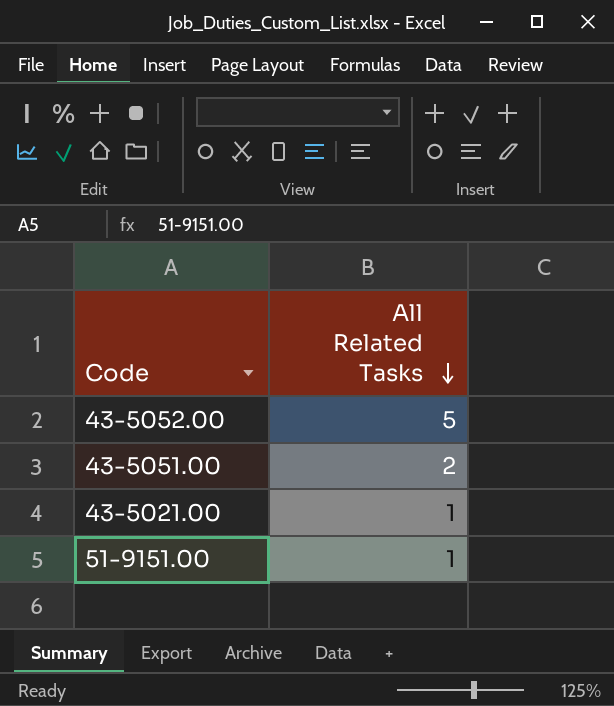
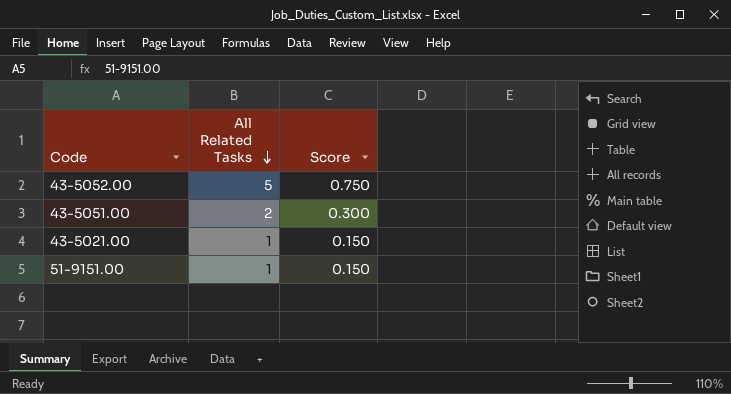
column Score | formula: none -> [All Related Tasks] * 0.15

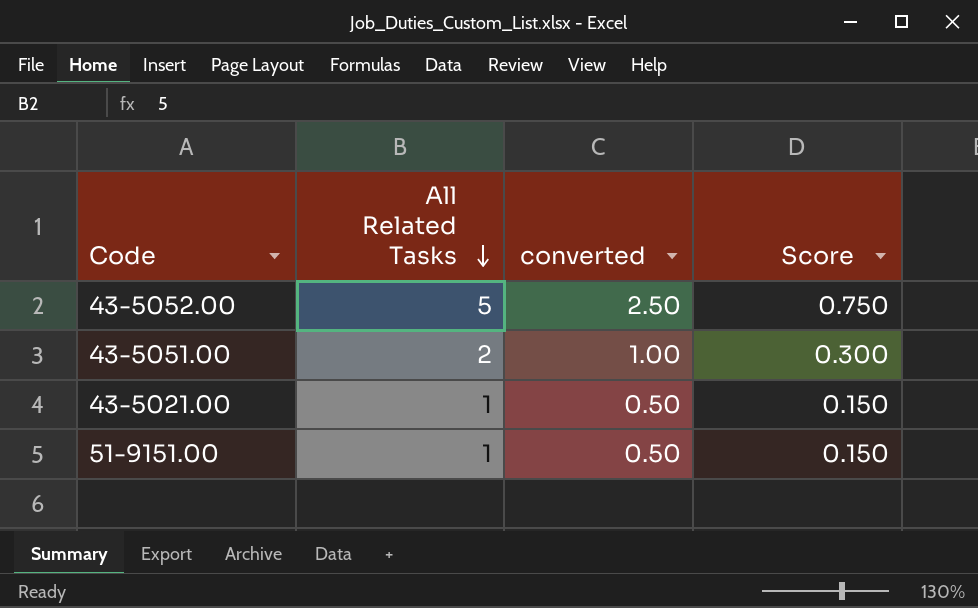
column converted | formula: none -> [All Related Tasks] * 0.5

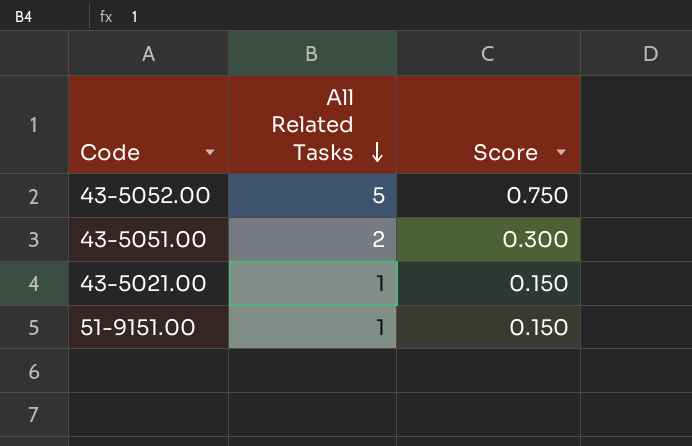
column converted | formula: [All Related Tasks] * 0.5 -> none

